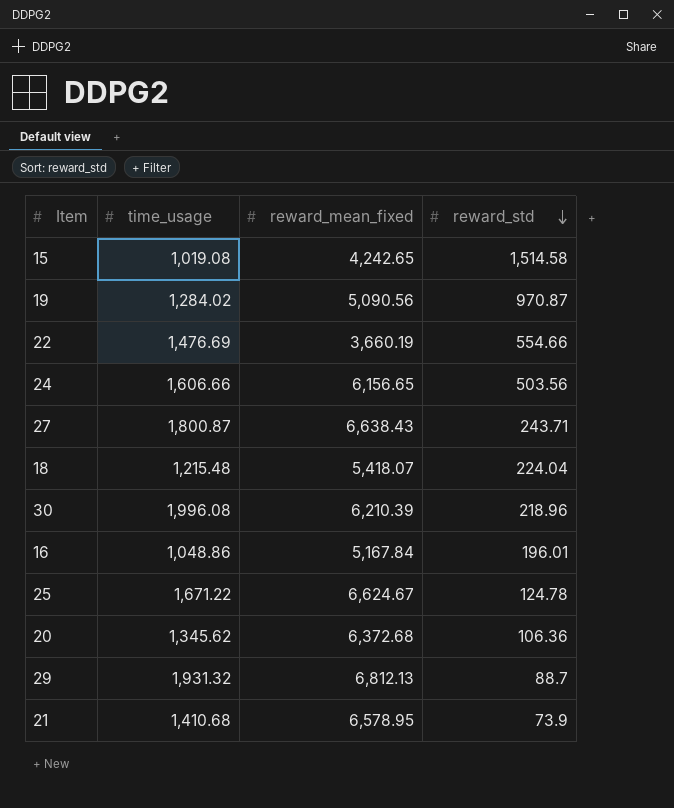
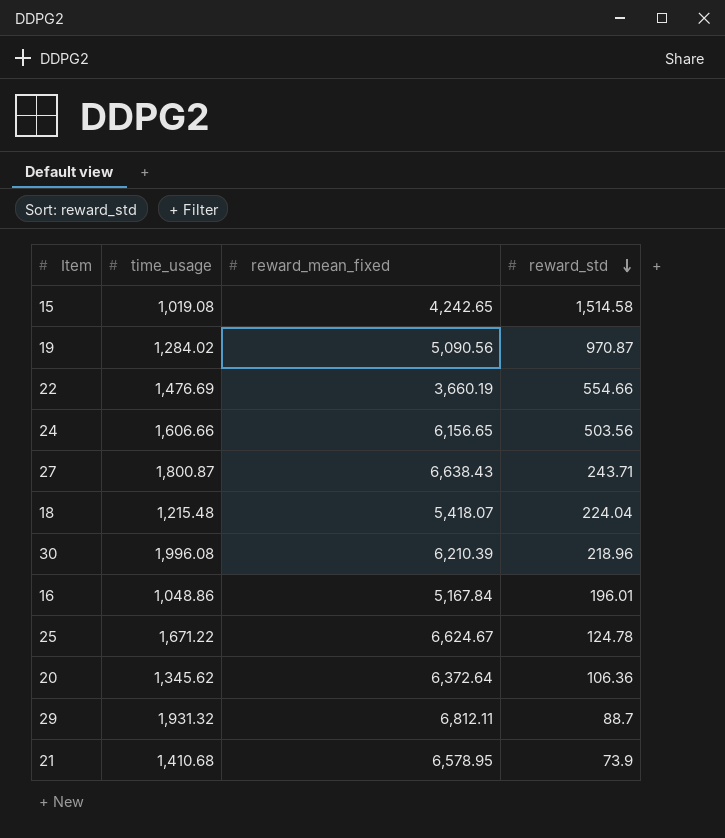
20 | reward_mean_fixed: 6,372.68 -> 6,372.64
29 | reward_mean_fixed: 6,812.13 -> 6,812.11

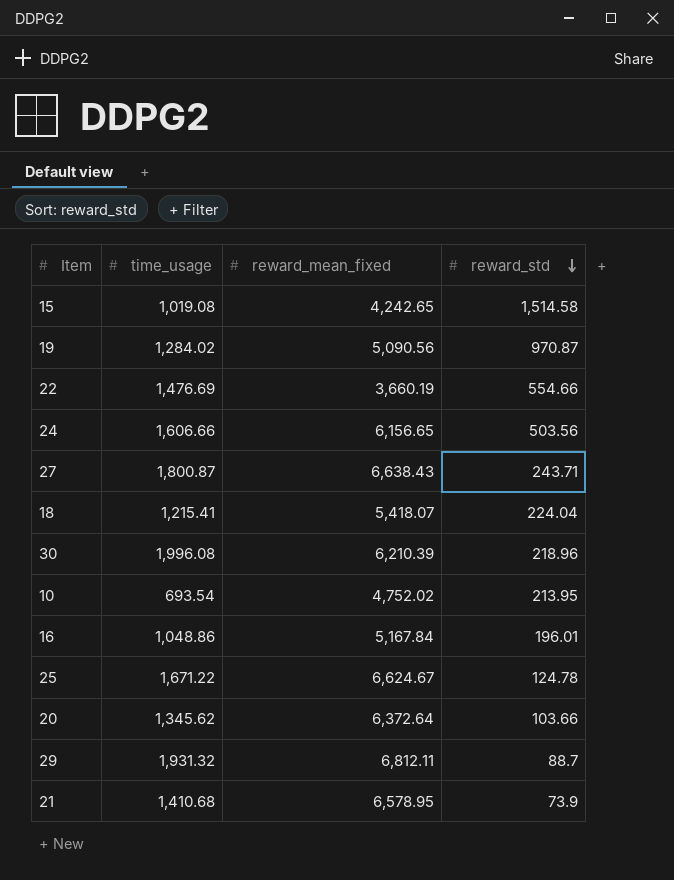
18 | time_usage: 1,215.48 -> 1,215.41
row 10: none -> 693.54 | 4,752.02 | 213.95
20 | reward_std: 106.36 -> 103.66

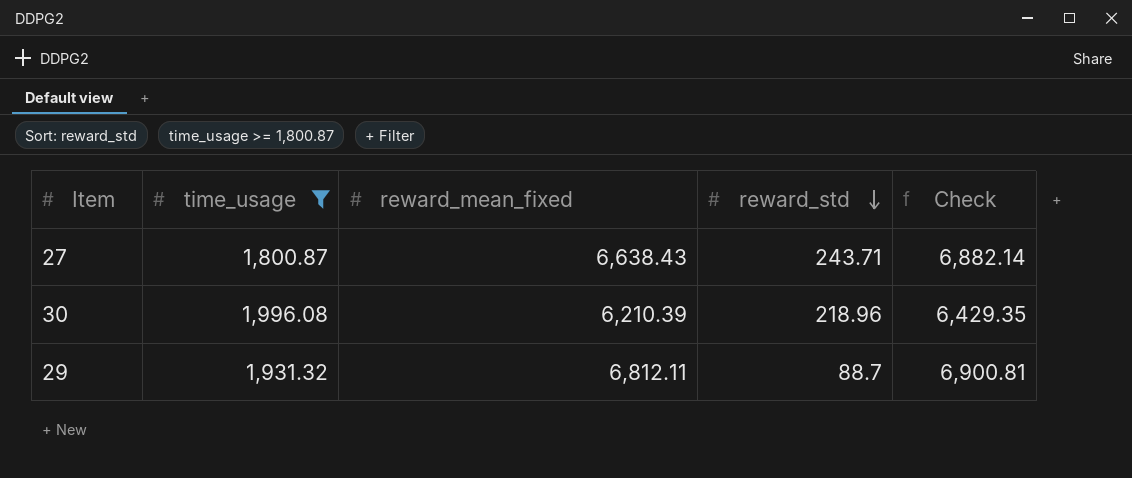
filter: none -> time_usage >= 1,800.87
column Check | formula: none -> [reward_mean_fixed] + [reward_std]

